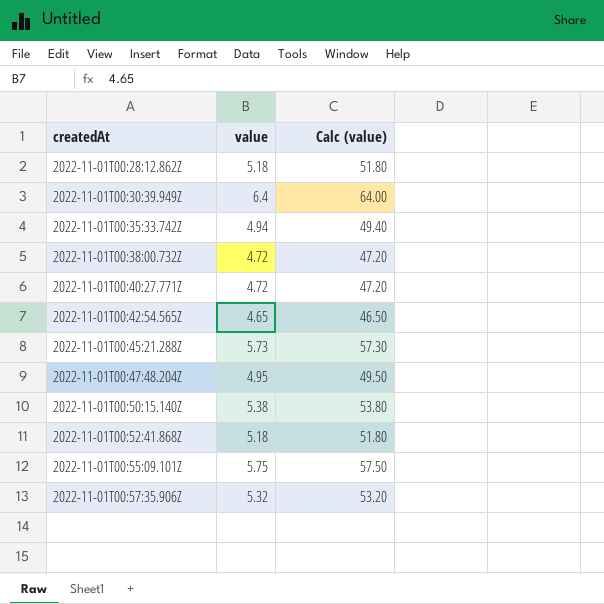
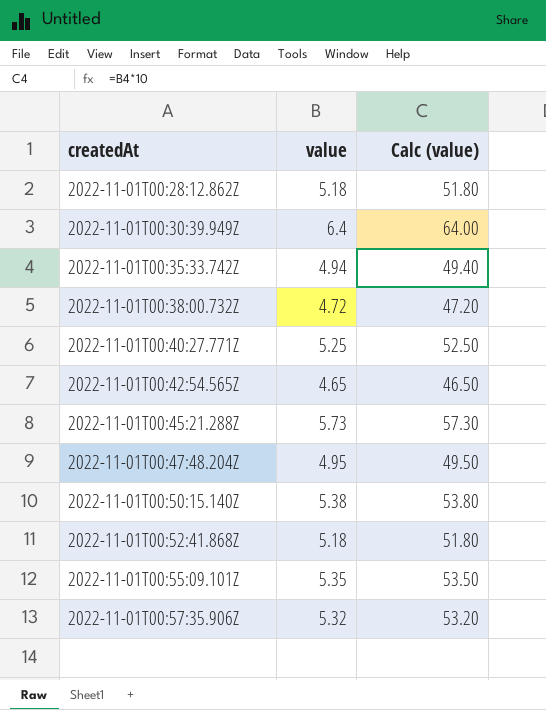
2022-11-01T00:40:27.771Z | value: 4.72 -> 5.25
2022-11-01T00:40:27.771Z | Calc (value): 47.20 -> 52.50
2022-11-01T00:55:09.101Z | value: 5.75 -> 5.35
2022-11-01T00:55:09.101Z | Calc (value): 57.50 -> 53.50

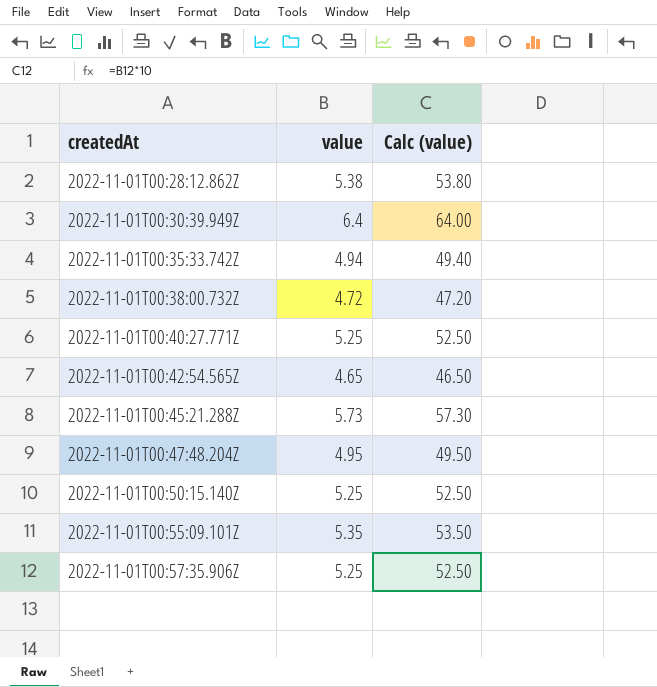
row 2022-11-01T00:52:41.868Z: 5.18 | 51.80 -> none
2022-11-01T00:28:12.862Z | value: 5.18 -> 5.38
2022-11-01T00:28:12.862Z | Calc (value): 51.80 -> 53.80
2022-11-01T00:50:15.140Z | value: 5.38 -> 5.25
2022-11-01T00:50:15.140Z | Calc (value): 53.80 -> 52.50
2022-11-01T00:57:35.906Z | value: 5.32 -> 5.25
2022-11-01T00:57:35.906Z | Calc (value): 53.20 -> 52.50

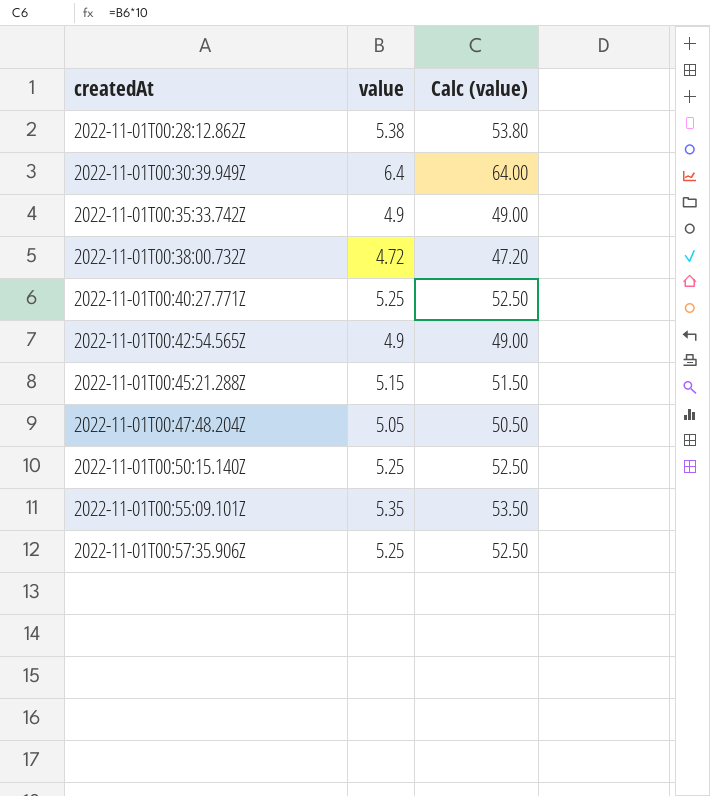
2022-11-01T00:35:33.742Z | value: 4.94 -> 4.9
2022-11-01T00:35:33.742Z | Calc (value): 49.40 -> 49.00
2022-11-01T00:42:54.565Z | value: 4.65 -> 4.9
2022-11-01T00:42:54.565Z | Calc (value): 46.50 -> 49.00
2022-11-01T00:45:21.288Z | value: 5.73 -> 5.15
2022-11-01T00:45:21.288Z | Calc (value): 57.30 -> 51.50
2022-11-01T00:47:48.204Z | value: 4.95 -> 5.05
2022-11-01T00:47:48.204Z | Calc (value): 49.50 -> 50.50

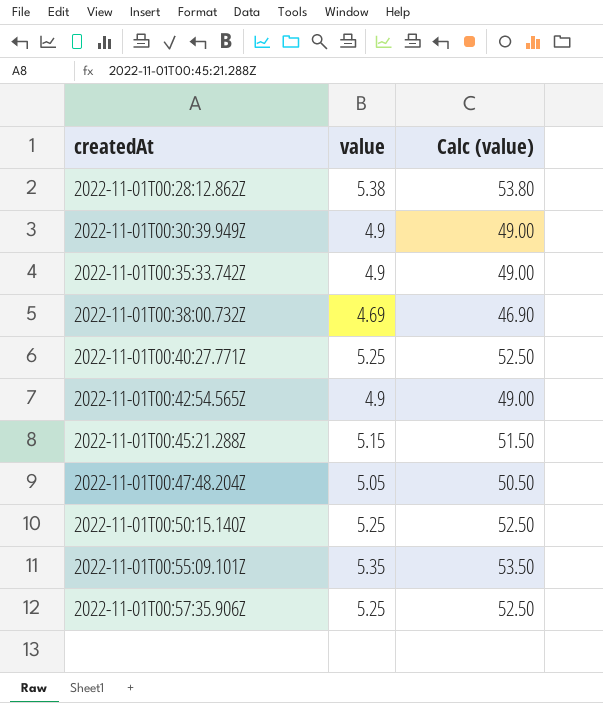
2022-11-01T00:30:39.949Z | value: 6.4 -> 4.9
2022-11-01T00:30:39.949Z | Calc (value): 64.00 -> 49.00
2022-11-01T00:38:00.732Z | value: 4.72 -> 4.69
2022-11-01T00:38:00.732Z | Calc (value): 47.20 -> 46.90

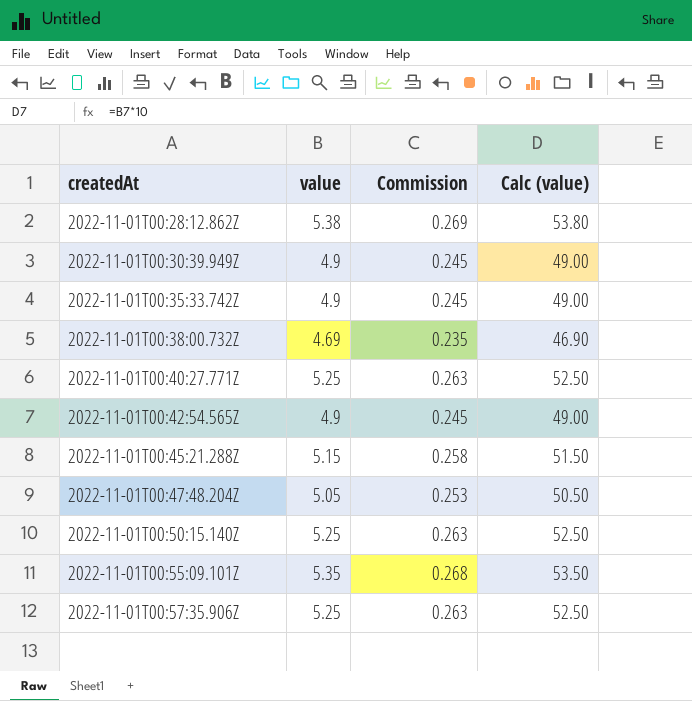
column Commission | formula: none -> [value] * 0.05

